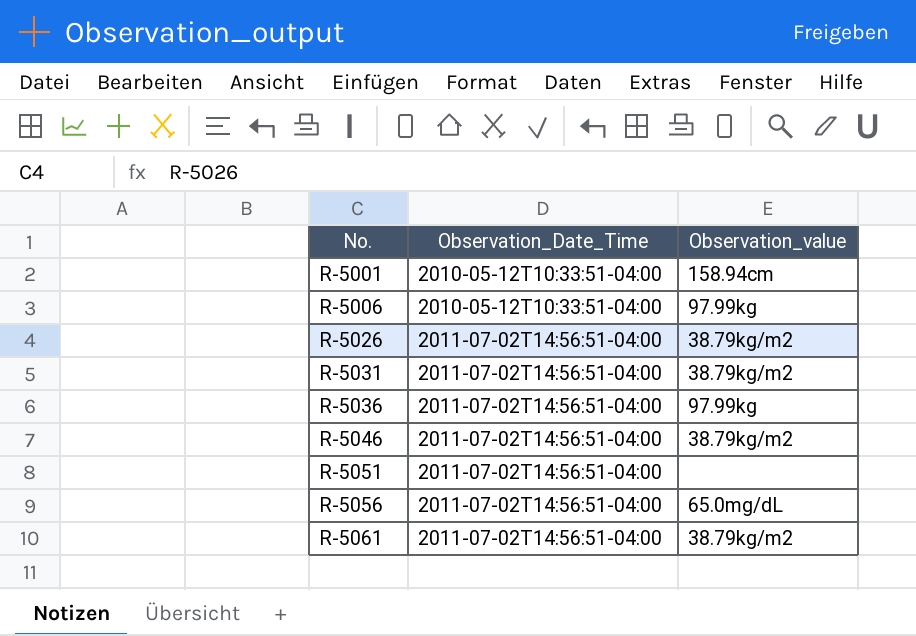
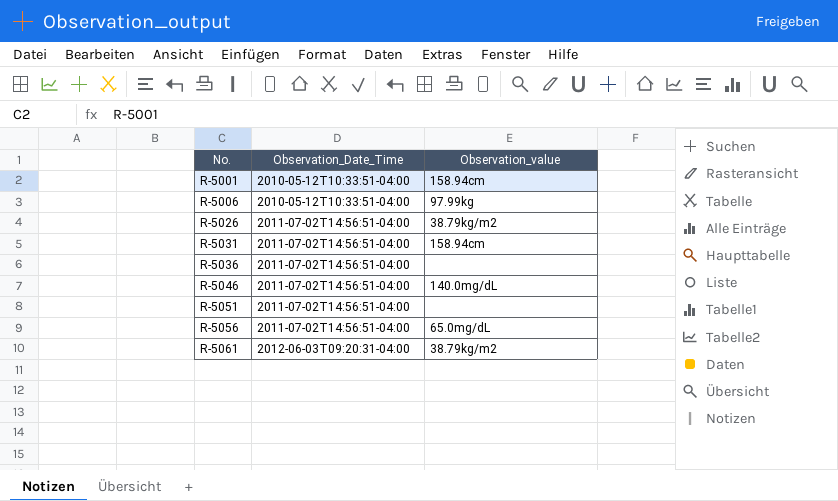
R-5031 | Observation_value: 38.79kg/m2 -> 158.94cm
R-5036 | Observation_value: 97.99kg -> none
R-5046 | Observation_value: 38.79kg/m2 -> 140.0mg/dL
R-5061 | Observation_Date_Time: 2011-07-02T14:56:51-04:00 -> 2012-06-03T09:20:31-04:00

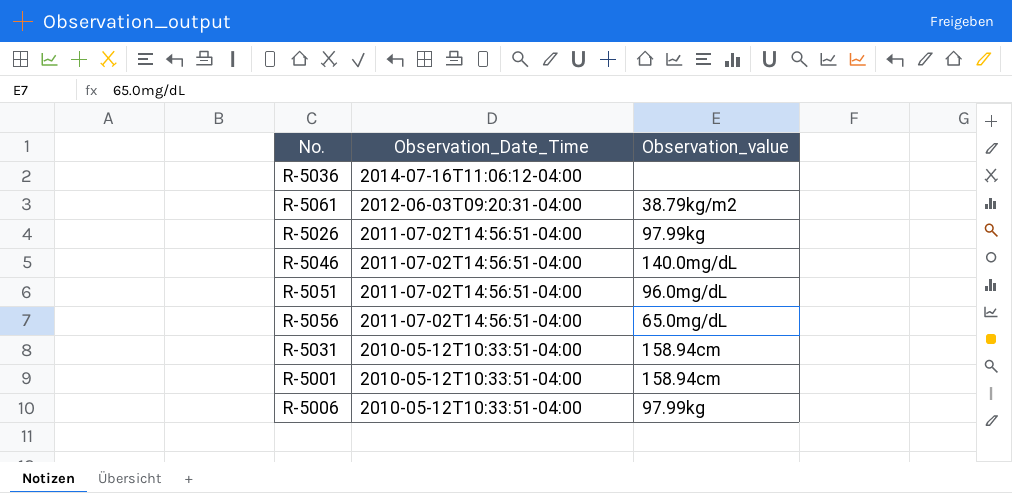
row order: No. ascending -> Observation_Date_Time descending
R-5036 | Observation_Date_Time: 2011-07-02T14:56:51-04:00 -> 2014-07-16T11:06:12-04:00
R-5026 | Observation_value: 38.79kg/m2 -> 97.99kg
R-5051 | Observation_value: none -> 96.0mg/dL
R-5031 | Observation_Date_Time: 2011-07-02T14:56:51-04:00 -> 2010-05-12T10:33:51-04:00

